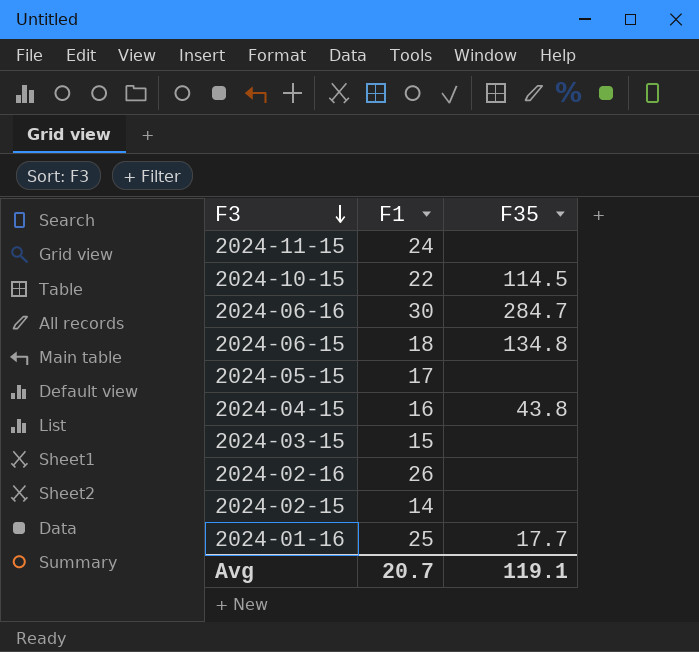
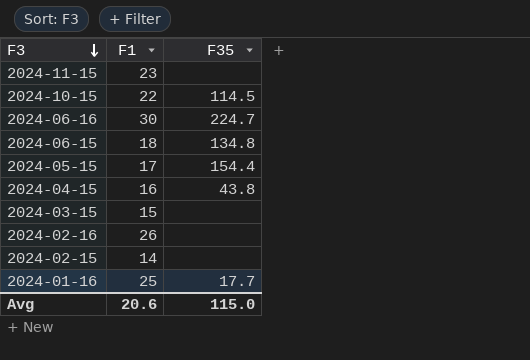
2024-11-15 | F1: 24 -> 23
2024-06-16 | F35: 284.7 -> 224.7
2024-05-15 | F35: none -> 154.4
Avg | F1: 20.7 -> 20.6
Avg | F35: 119.1 -> 115.0

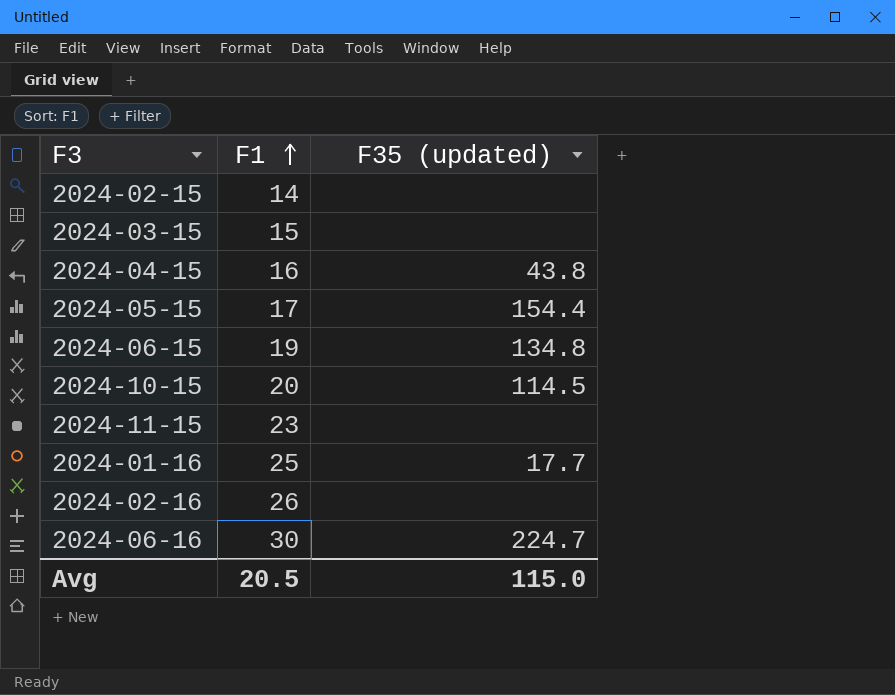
row order: F3 descending -> F1 ascending
column name: F35 -> F35 (updated)
2024-06-15 | F1: 18 -> 19
2024-10-15 | F1: 22 -> 20
Avg | F1: 20.6 -> 20.5

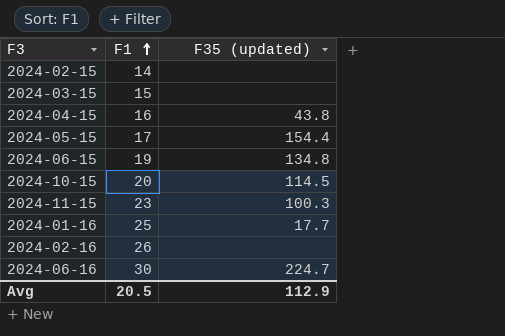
2024-11-15 | F35 (updated): none -> 100.3
Avg | F35 (updated): 115.0 -> 112.9

